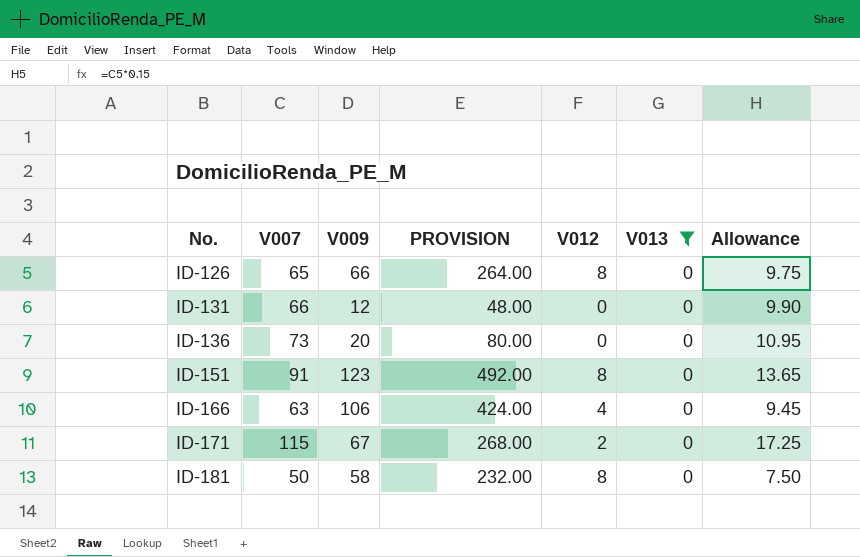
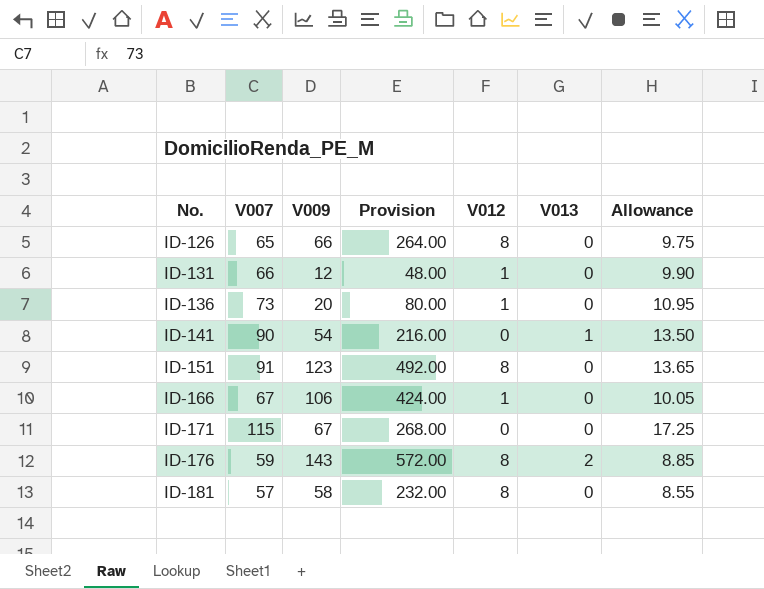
filter: V013 = 0 -> none
column name: PROVISION -> Provision
ID-131 | V012: 0 -> 1
ID-136 | V012: 0 -> 1
ID-166 | V007: 63 -> 67
ID-166 | V012: 4 -> 1
ID-166 | Allowance: 9.45 -> 10.05
ID-171 | V012: 2 -> 0
ID-181 | V007: 50 -> 57
ID-181 | Allowance: 7.50 -> 8.55

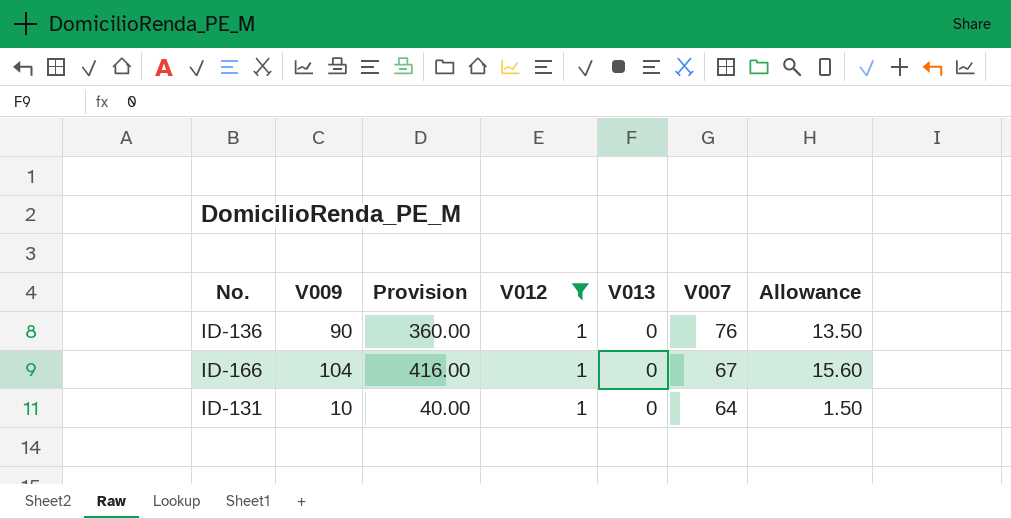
filter: none -> V012 = 1
row order: No. ascending -> V007 descending
column V007 | position: 2 -> 6
column Allowance | formula: [V007] * 0.15 -> [V009] * 0.15
ID-136 | V009: 20 -> 90
ID-136 | Provision: 80.00 -> 360.00
ID-136 | V007: 73 -> 76
ID-166 | V009: 106 -> 104
ID-166 | Provision: 424.00 -> 416.00
ID-131 | V009: 12 -> 10
ID-131 | Provision: 48.00 -> 40.00
ID-131 | V007: 66 -> 64

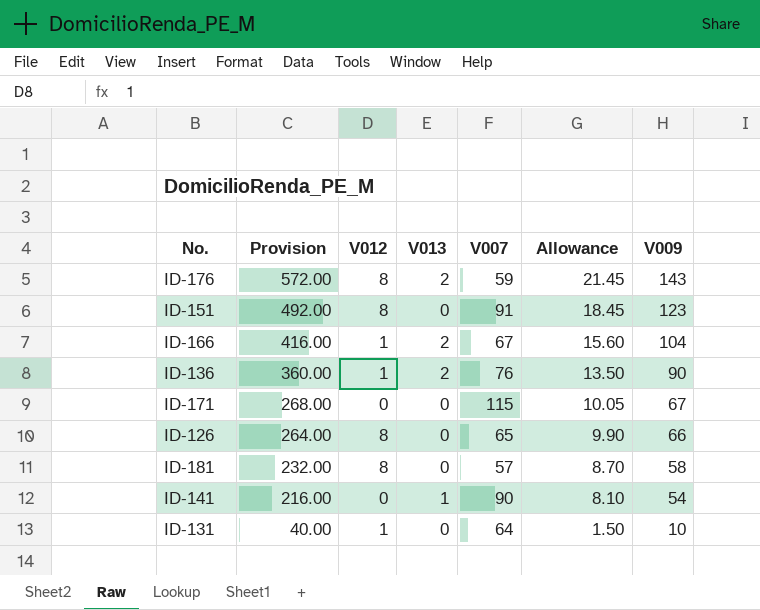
filter: V012 = 1 -> none
row order: V007 descending -> Provision descending
column V009 | position: 2 -> 7
ID-166 | V013: 0 -> 2
ID-136 | V013: 0 -> 2

